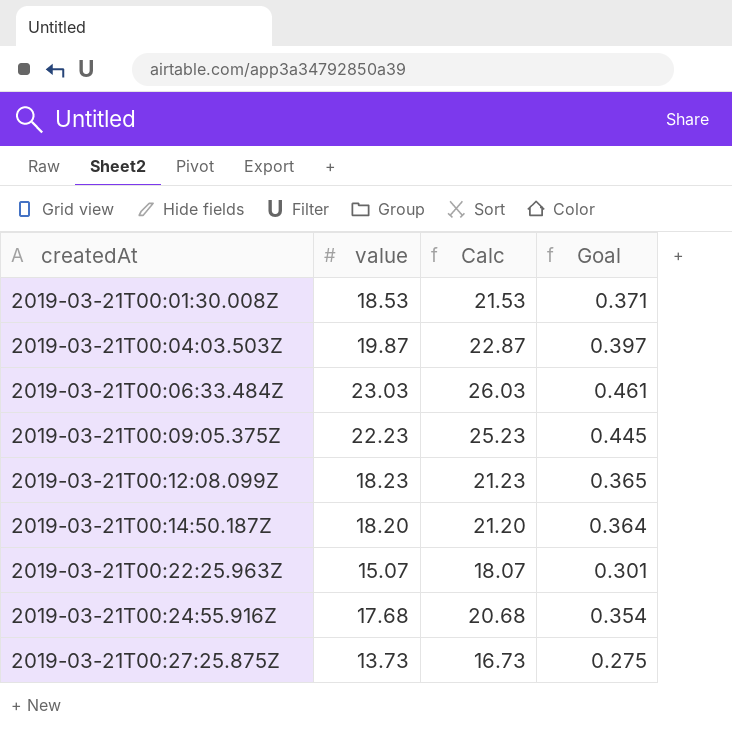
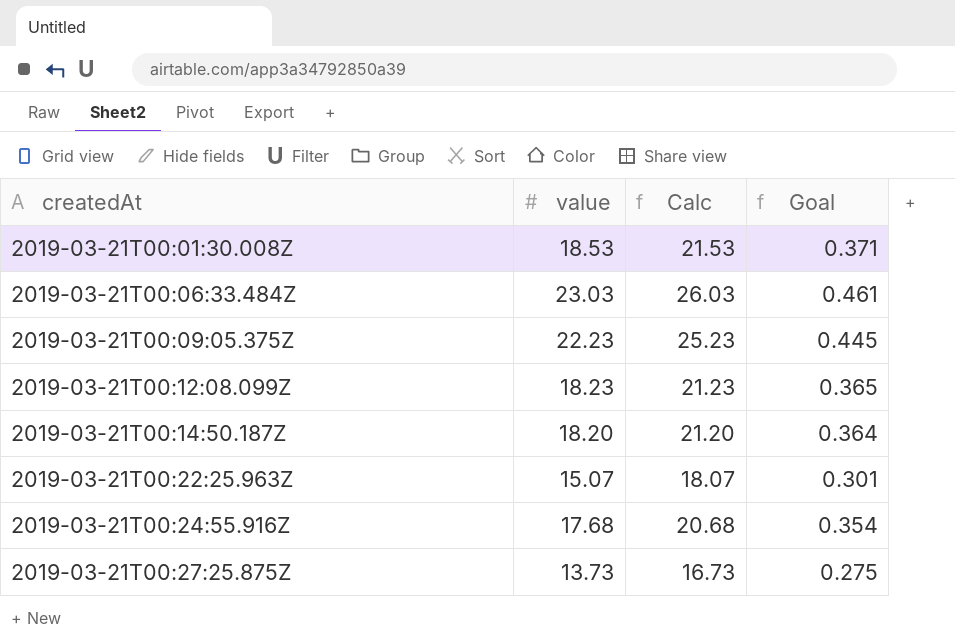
row 2019-03-21T00:04:03.503Z: 19.87 | 22.87 | 0.397 -> none

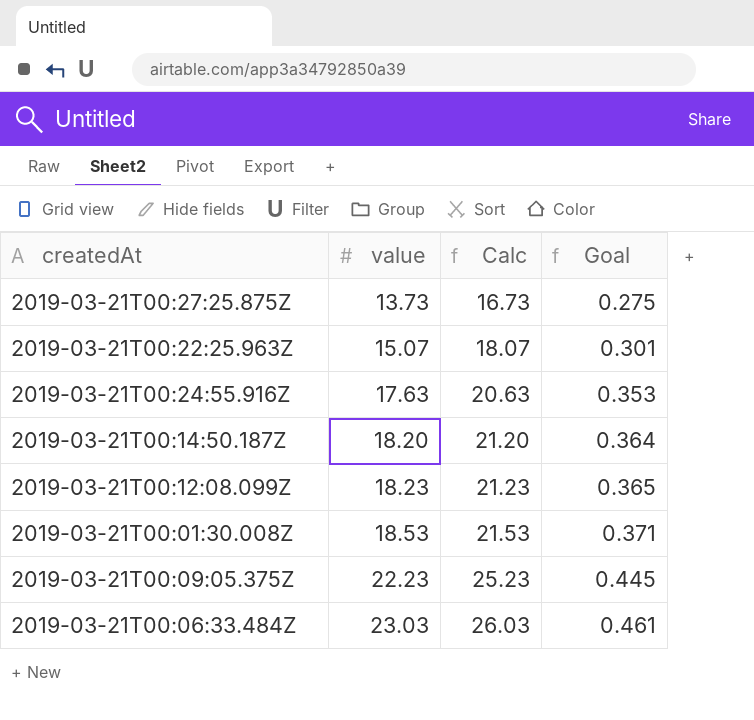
row order: createdAt ascending -> value ascending
2019-03-21T00:24:55.916Z | value: 17.68 -> 17.63
2019-03-21T00:24:55.916Z | Calc: 20.68 -> 20.63
2019-03-21T00:24:55.916Z | Goal: 0.354 -> 0.353

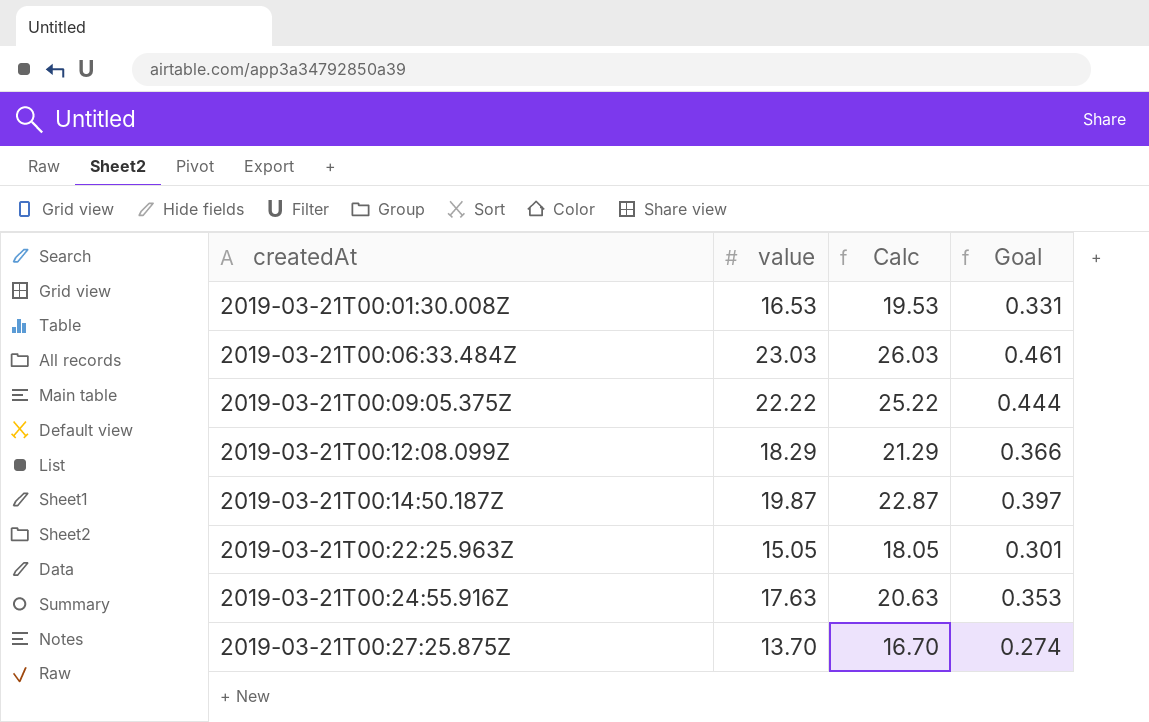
row order: value ascending -> createdAt ascending
2019-03-21T00:01:30.008Z | value: 18.53 -> 16.53
2019-03-21T00:01:30.008Z | Calc: 21.53 -> 19.53
2019-03-21T00:01:30.008Z | Goal: 0.371 -> 0.331
2019-03-21T00:09:05.375Z | value: 22.23 -> 22.22
2019-03-21T00:09:05.375Z | Calc: 25.23 -> 25.22
2019-03-21T00:09:05.375Z | Goal: 0.445 -> 0.444
2019-03-21T00:12:08.099Z | value: 18.23 -> 18.29
2019-03-21T00:12:08.099Z | Calc: 21.23 -> 21.29
2019-03-21T00:12:08.099Z | Goal: 0.365 -> 0.366
2019-03-21T00:14:50.187Z | value: 18.20 -> 19.87
2019-03-21T00:14:50.187Z | Calc: 21.20 -> 22.87
2019-03-21T00:14:50.187Z | Goal: 0.364 -> 0.397
2019-03-21T00:22:25.963Z | value: 15.07 -> 15.05
2019-03-21T00:22:25.963Z | Calc: 18.07 -> 18.05
2019-03-21T00:27:25.875Z | value: 13.73 -> 13.70
2019-03-21T00:27:25.875Z | Calc: 16.73 -> 16.70
2019-03-21T00:27:25.875Z | Goal: 0.275 -> 0.274

